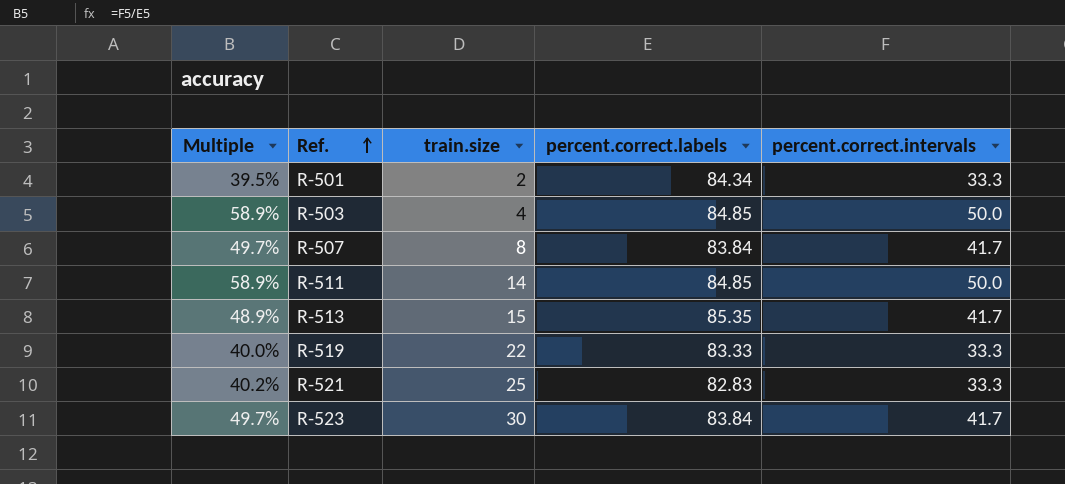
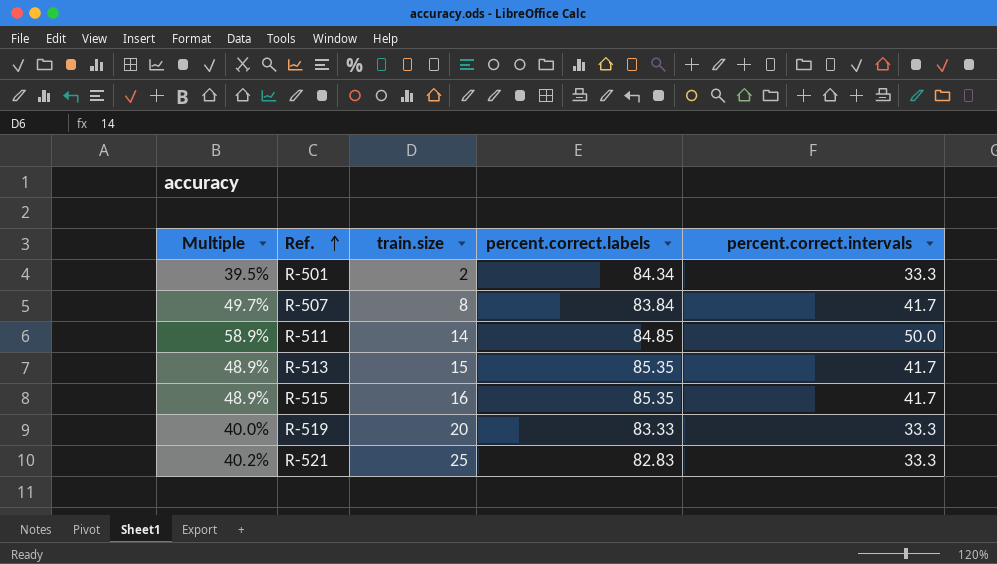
row R-503: 58.9% | 4 | 84.85 | 50.0 -> none
row R-523: 49.7% | 30 | 83.84 | 41.7 -> none
row R-515: none -> 48.9% | 16 | 85.35 | 41.7
R-519 | train.size: 22 -> 20

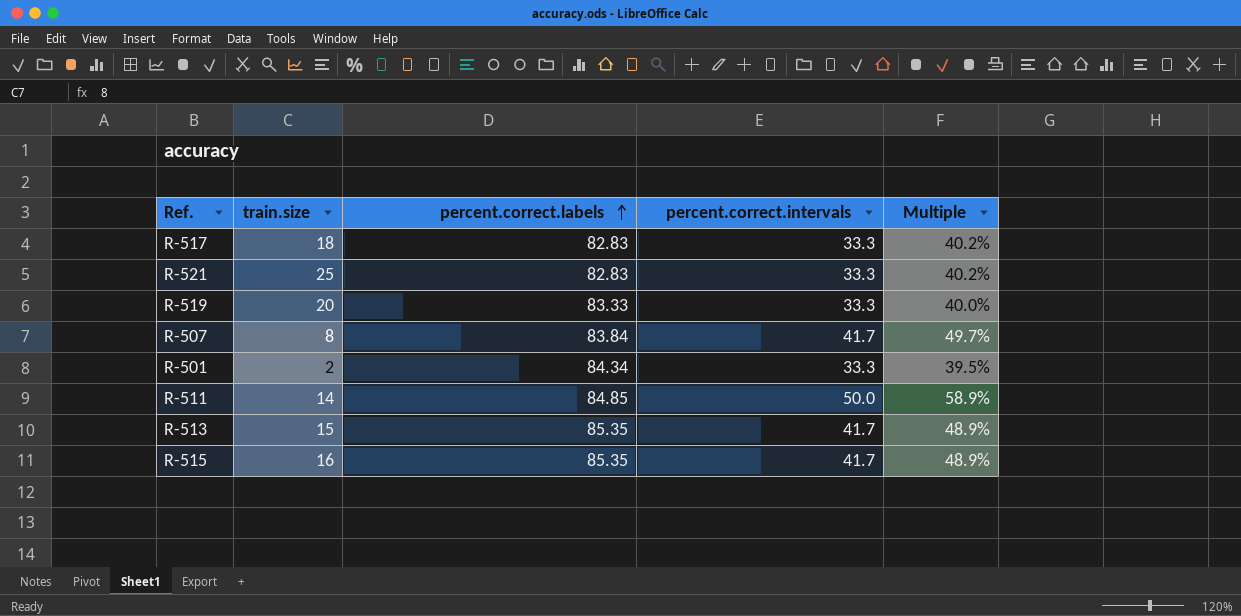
row order: Ref. ascending -> percent.correct.labels ascending
column Multiple | position: 1 -> 5
row R-517: none -> 18 | 82.83 | 33.3 | 40.2%

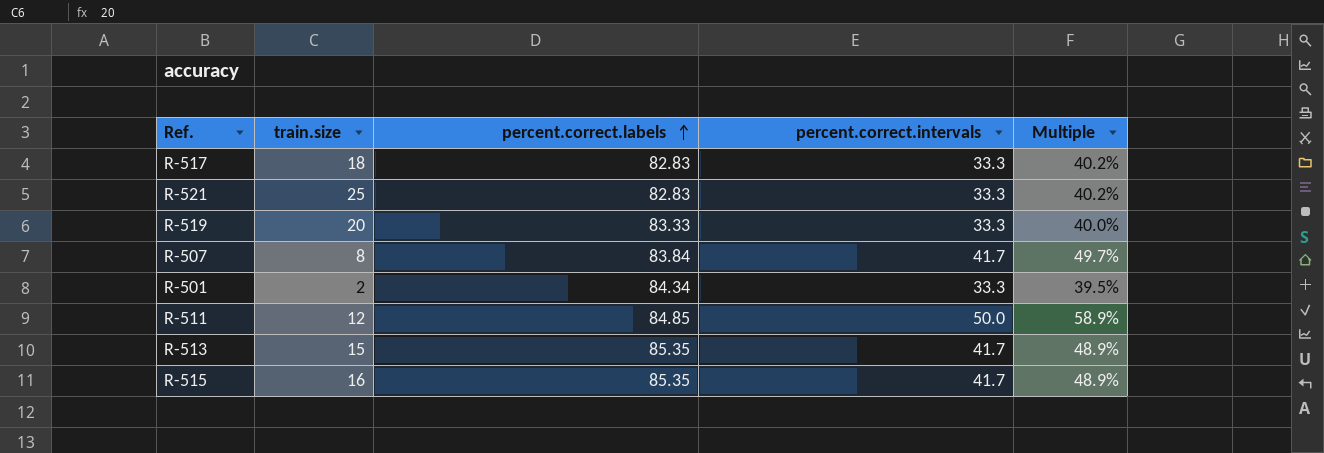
R-511 | train.size: 14 -> 12

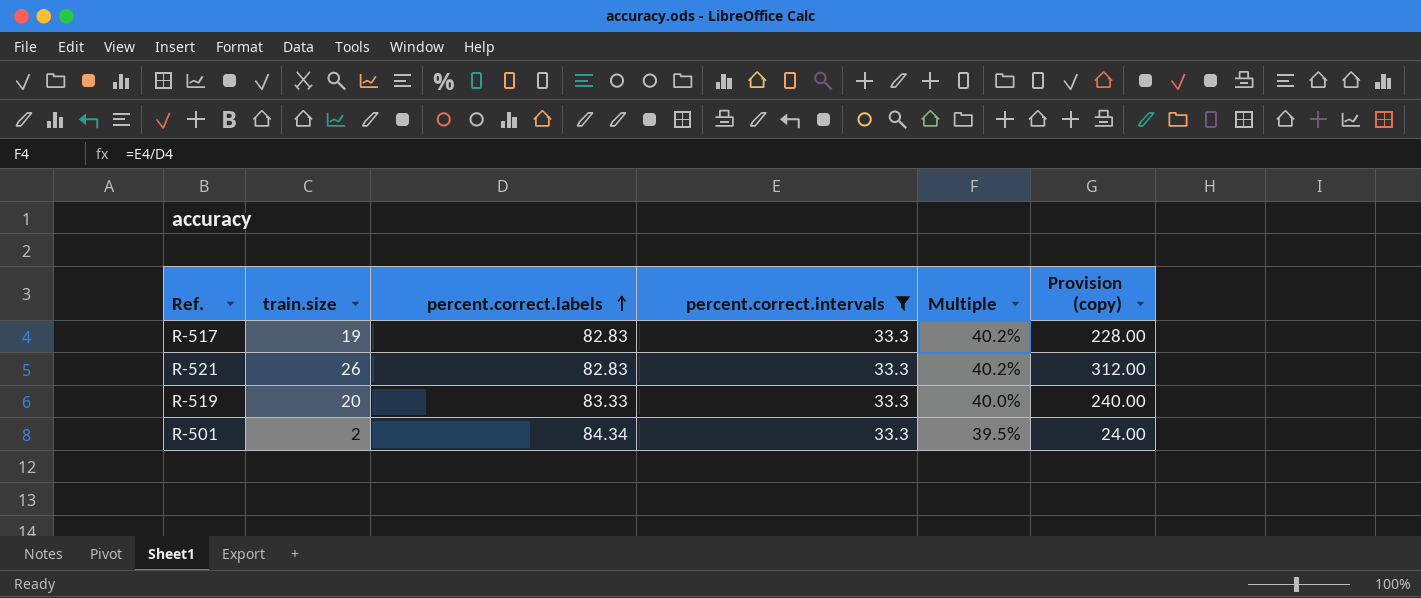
filter: none -> percent.correct.intervals = 33.3
column Provision (copy) | formula: none -> [train.size] * 12
R-517 | train.size: 18 -> 19
R-521 | train.size: 25 -> 26

